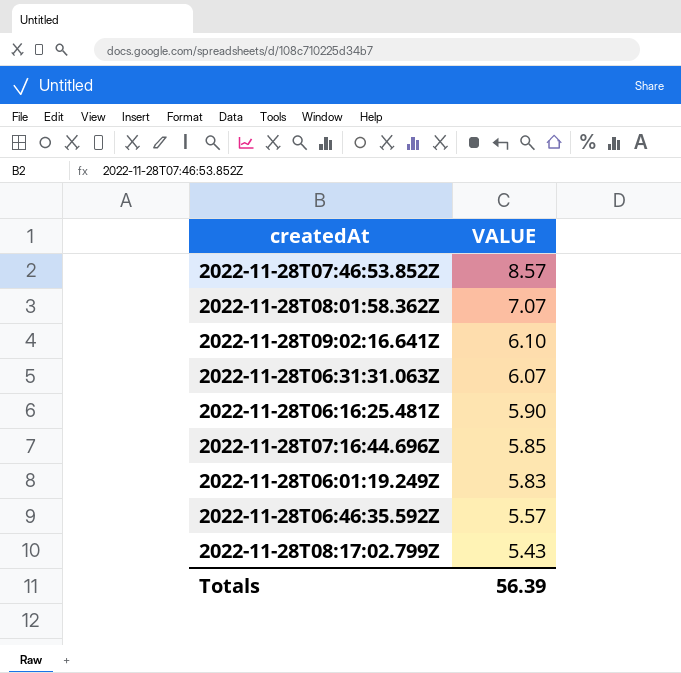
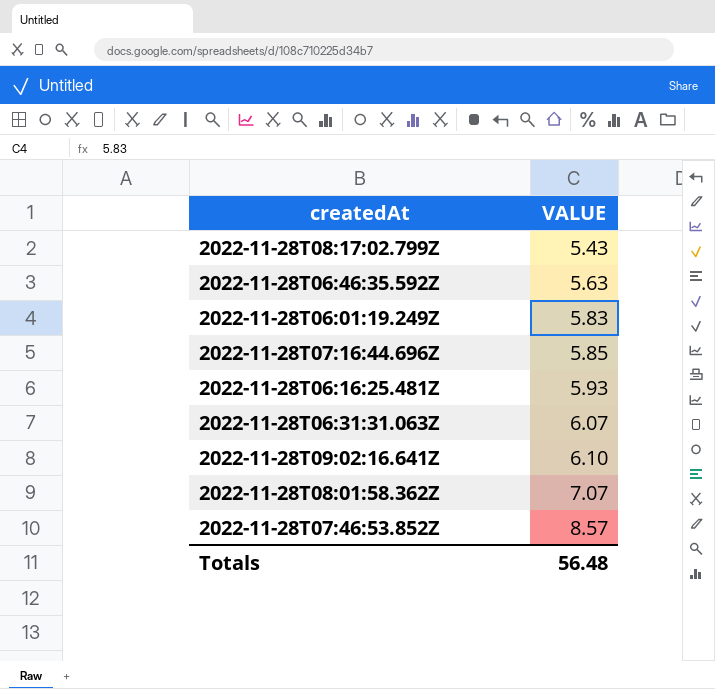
row order: VALUE descending -> VALUE ascending
2022-11-28T06:46:35.592Z | VALUE: 5.57 -> 5.63
2022-11-28T06:16:25.481Z | VALUE: 5.90 -> 5.93
Totals | VALUE: 56.39 -> 56.48

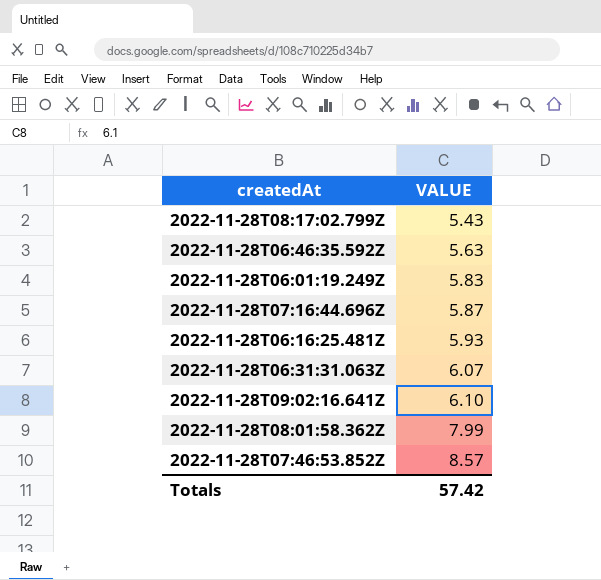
2022-11-28T07:16:44.696Z | VALUE: 5.85 -> 5.87
2022-11-28T08:01:58.362Z | VALUE: 7.07 -> 7.99
Totals | VALUE: 56.48 -> 57.42

